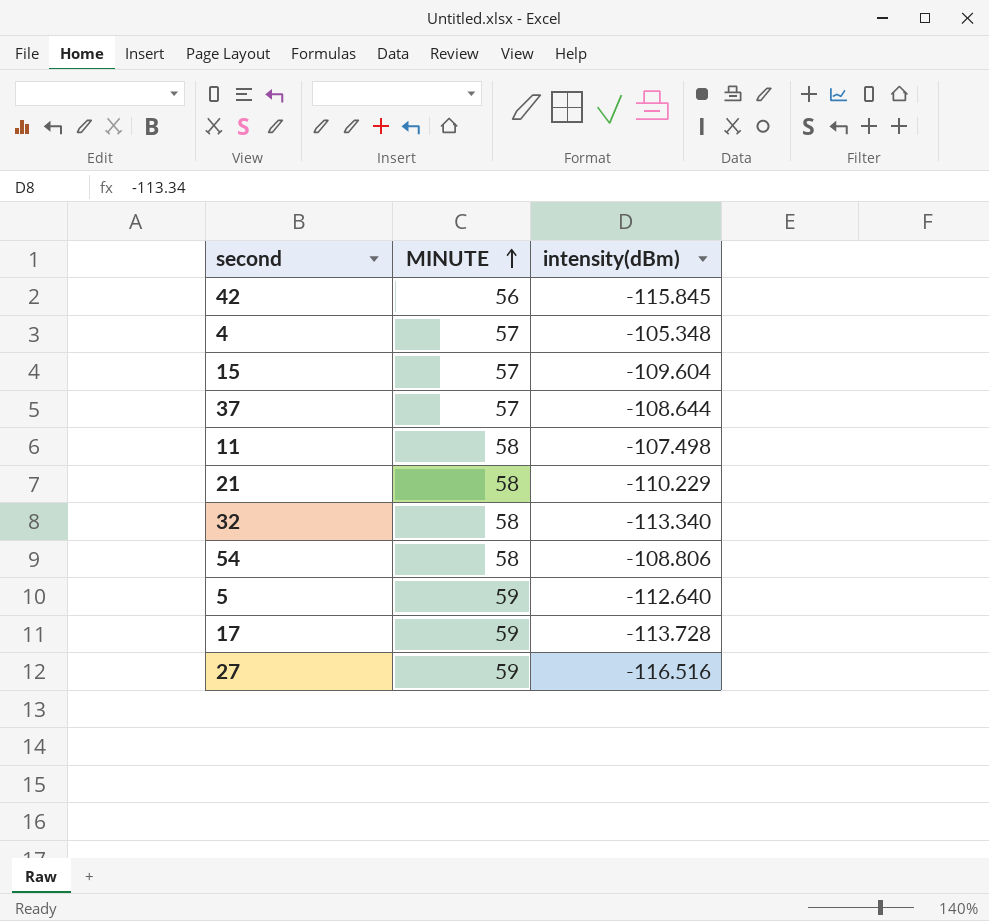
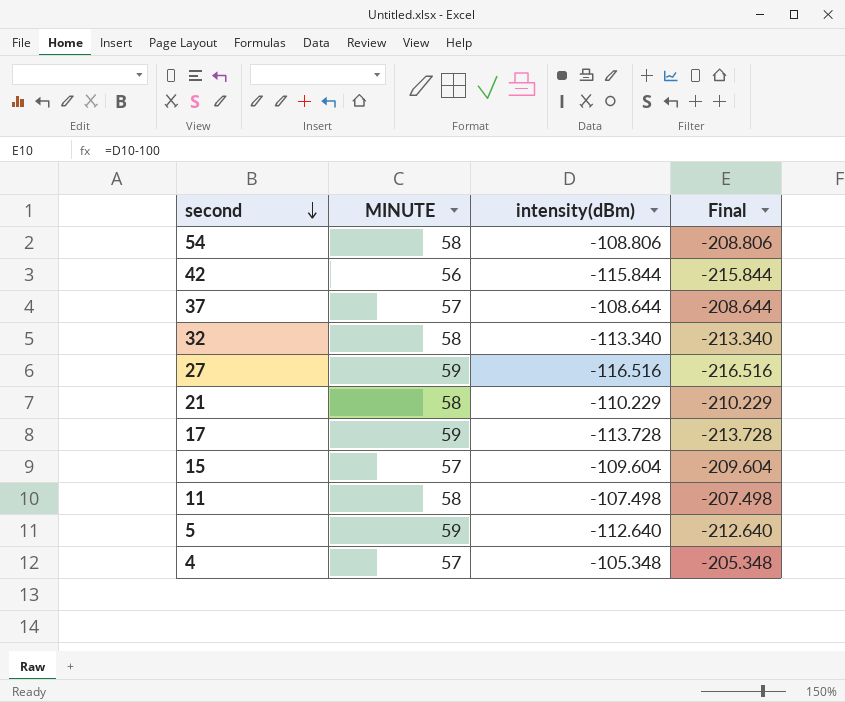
row order: MINUTE ascending -> second descending
column Final | formula: none -> [intensity(dBm)] - 100
42 | intensity(dBm): -115.845 -> -115.844

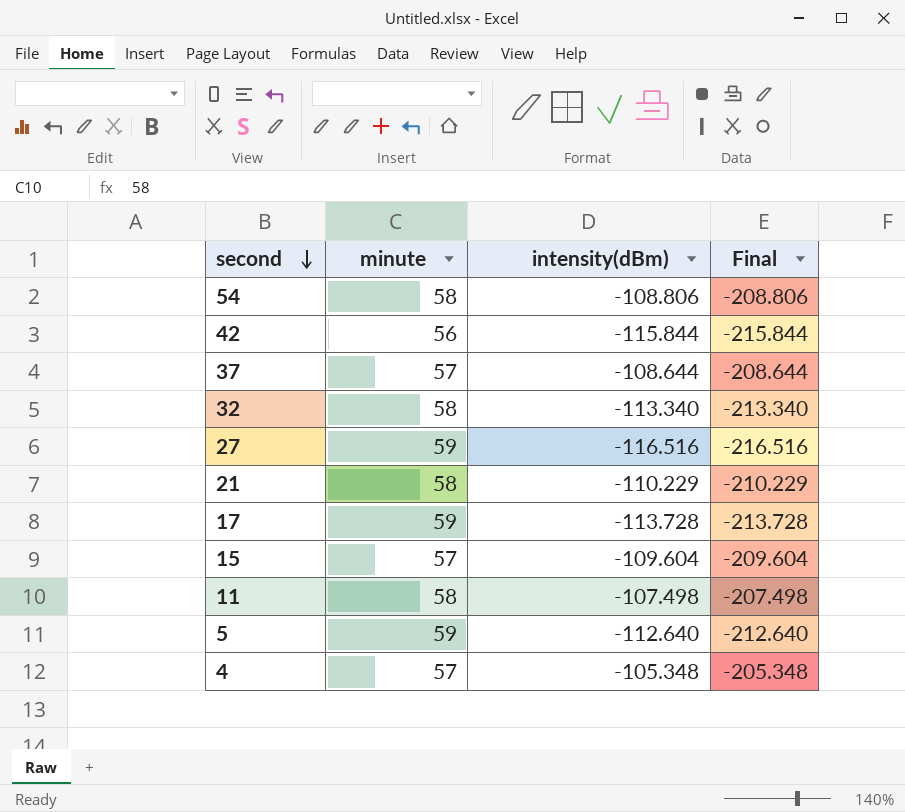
column name: MINUTE -> minute

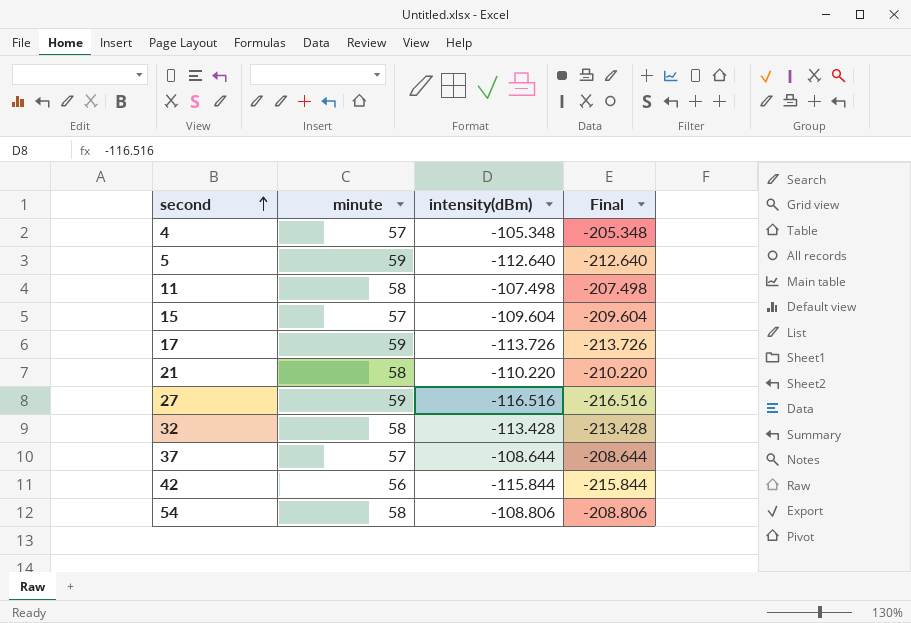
row order: second descending -> second ascending
17 | intensity(dBm): -113.728 -> -113.726
17 | Final: -213.728 -> -213.726
21 | intensity(dBm): -110.229 -> -110.220
21 | Final: -210.229 -> -210.220
32 | intensity(dBm): -113.340 -> -113.428
32 | Final: -213.340 -> -213.428

